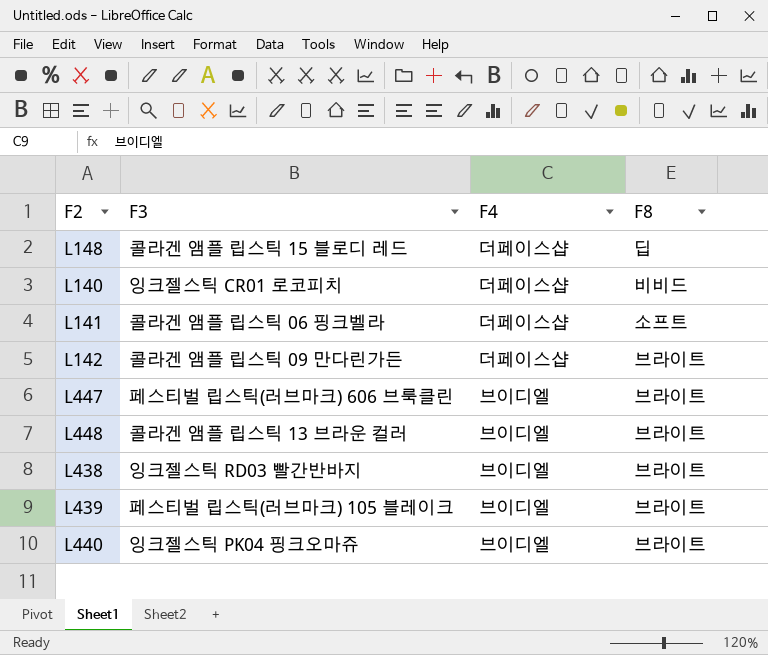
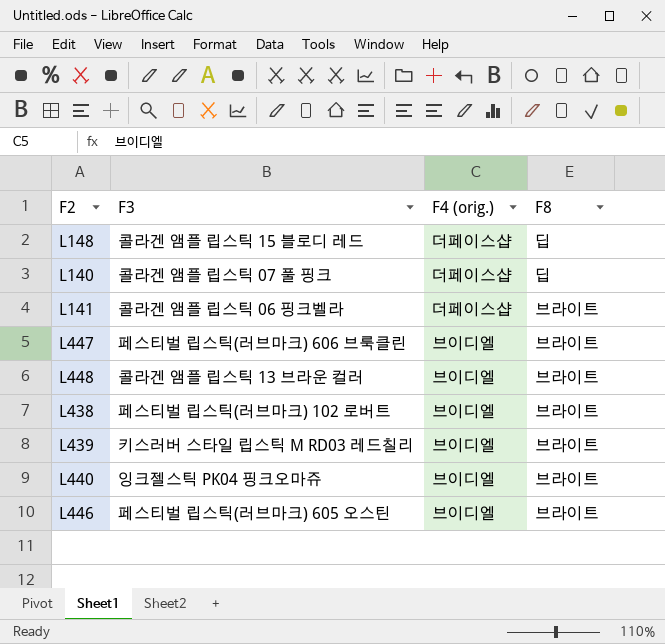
column name: F4 -> F4 (orig.)
row L142: 콜라겐 앰플 립스틱 09 만다린가든 | 더페이스샵 | 브라이트 -> none
L140 | F3: 잉크젤스틱 CR01 로코피치 -> 콜라겐 앰플 립스틱 07 풀 핑크
L140 | F8: 비비드 -> 딥
L141 | F8: 소프트 -> 브라이트
L438 | F3: 잉크젤스틱 RD03 빨간반바지 -> 페스티벌 립스틱(러브마크) 102 로버트
L439 | F3: 페스티벌 립스틱(러브마크) 105 블레이크 -> 키스러버 스타일 립스틱 M RD03 레드칠리
row L446: none -> 페스티벌 립스틱(러브마크) 605 오스틴 | 브이디엘 | 브라이트

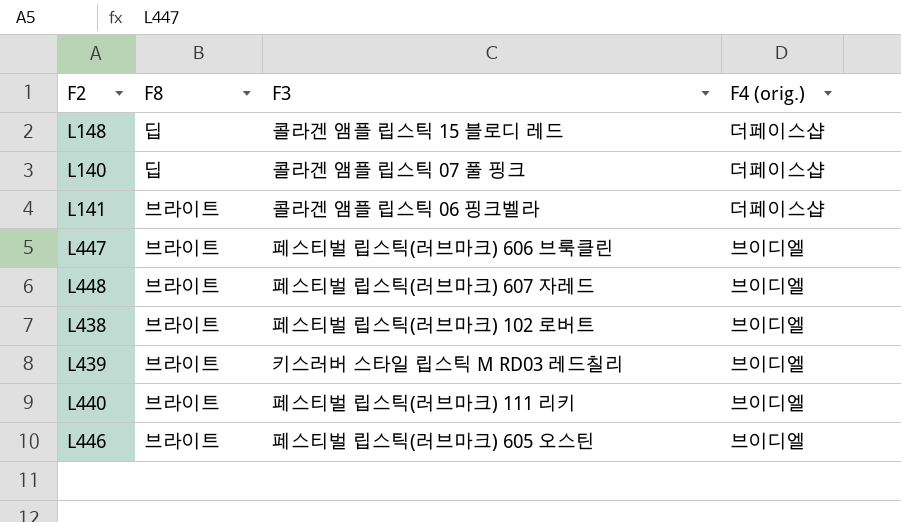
column F8 | position: 4 -> 2
L448 | F3: 콜라겐 앰플 립스틱 13 브라운 컬러 -> 페스티벌 립스틱(러브마크) 607 자레드
L440 | F3: 잉크젤스틱 PK04 핑크오마쥬 -> 페스티벌 립스틱(러브마크) 111 리키

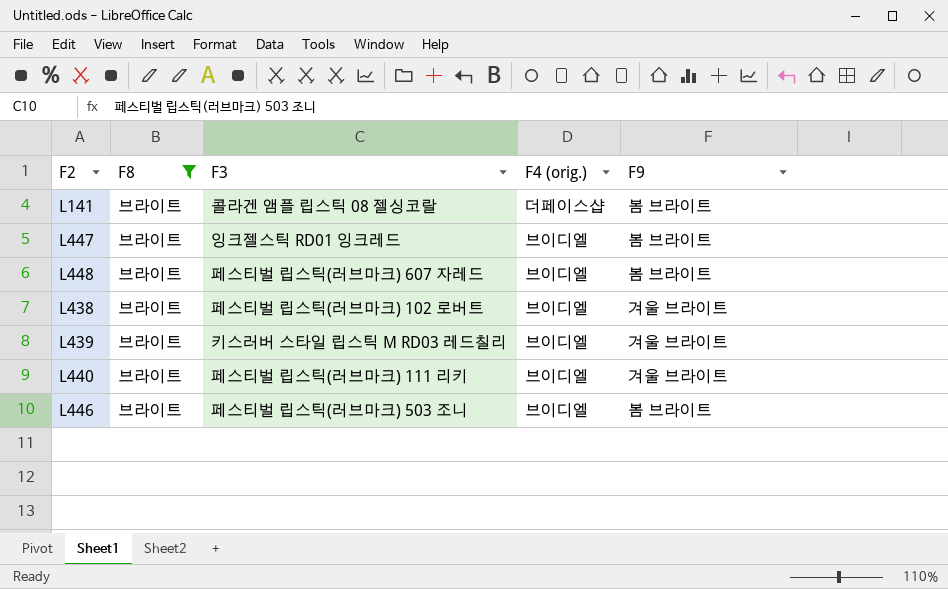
filter: none -> F8 = 브라이트
column F9 | position: none -> 5
L141 | F3: 콜라겐 앰플 립스틱 06 핑크벨라 -> 콜라겐 앰플 립스틱 08 젤싱코랄
L447 | F3: 페스티벌 립스틱(러브마크) 606 브룩클린 -> 잉크젤스틱 RD01 잉크레드
L446 | F3: 페스티벌 립스틱(러브마크) 605 오스틴 -> 페스티벌 립스틱(러브마크) 503 조니

